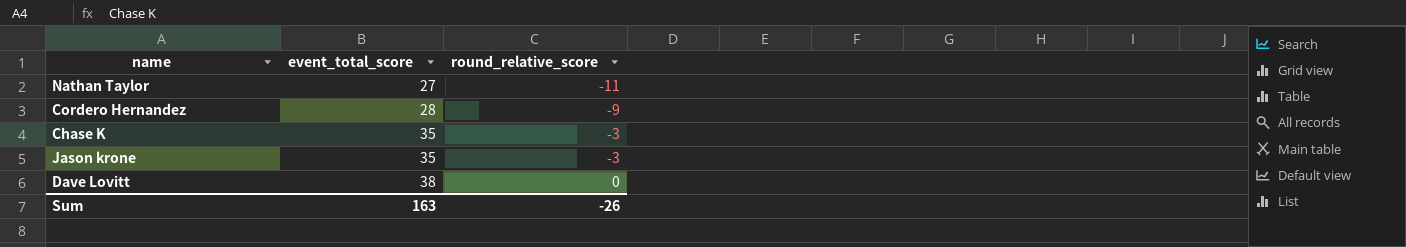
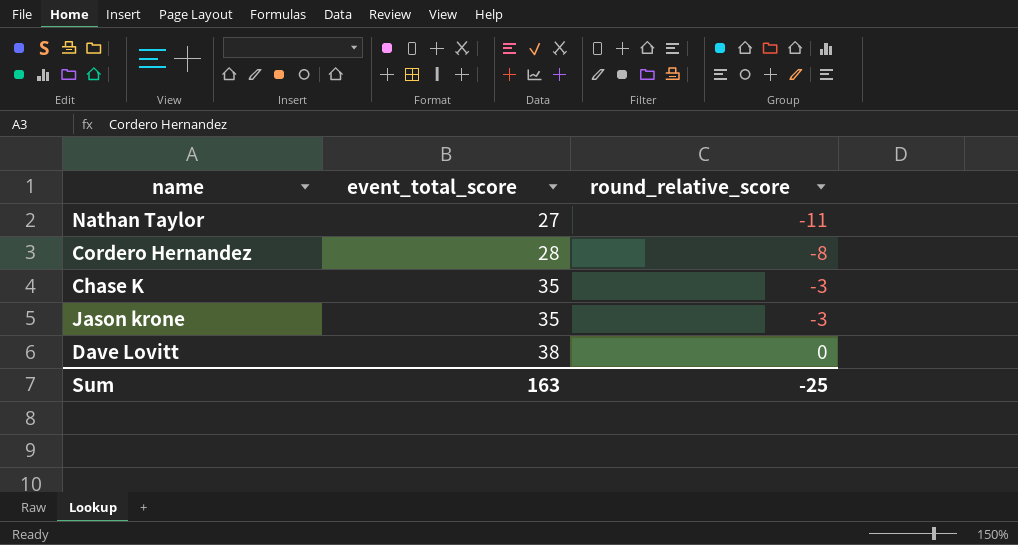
Cordero Hernandez | round_relative_score: -9 -> -8
Sum | round_relative_score: -26 -> -25

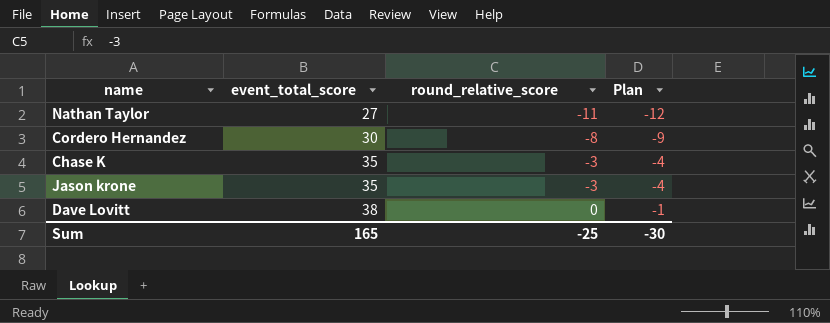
column Plan | formula: none -> [round_relative_score] - 1
Cordero Hernandez | event_total_score: 28 -> 30
Sum | event_total_score: 163 -> 165

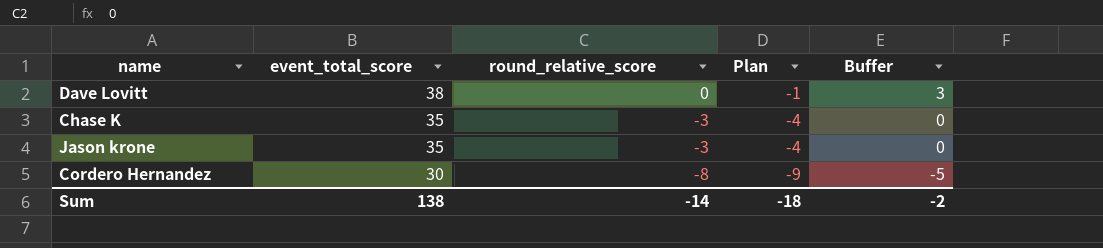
row order: event_total_score ascending -> event_total_score descending
column Buffer | formula: none -> [round_relative_score] + 3
row Nathan Taylor: 27 | -11 | -12 -> none
Sum | event_total_score: 165 -> 138
Sum | round_relative_score: -25 -> -14
Sum | Plan: -30 -> -18

